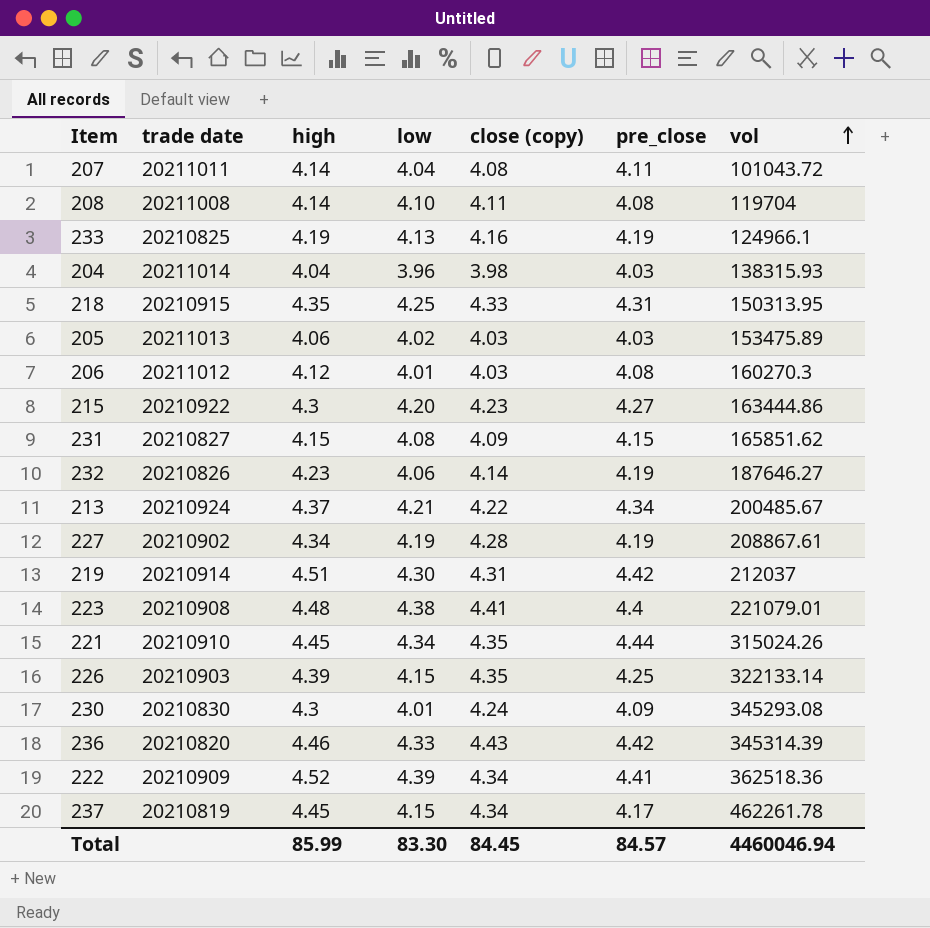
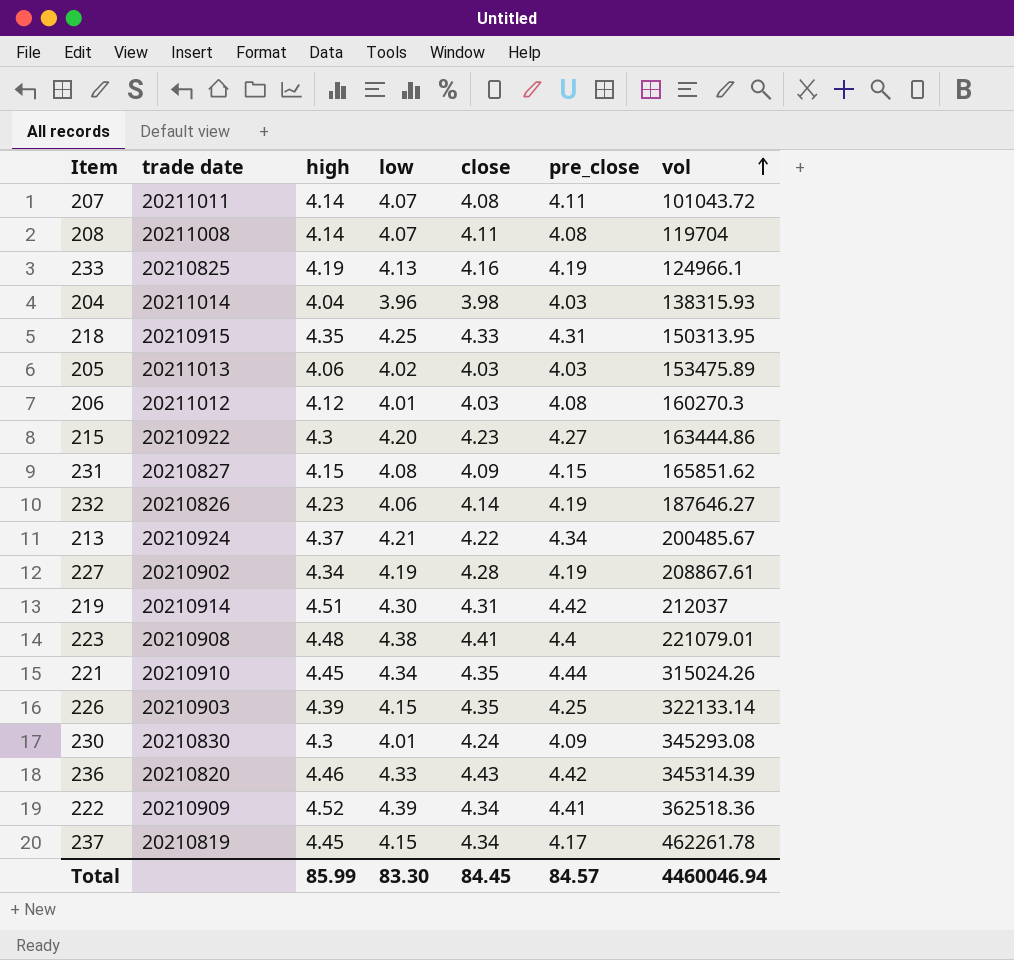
column name: close (copy) -> close
207 | low: 4.04 -> 4.07
208 | low: 4.10 -> 4.07

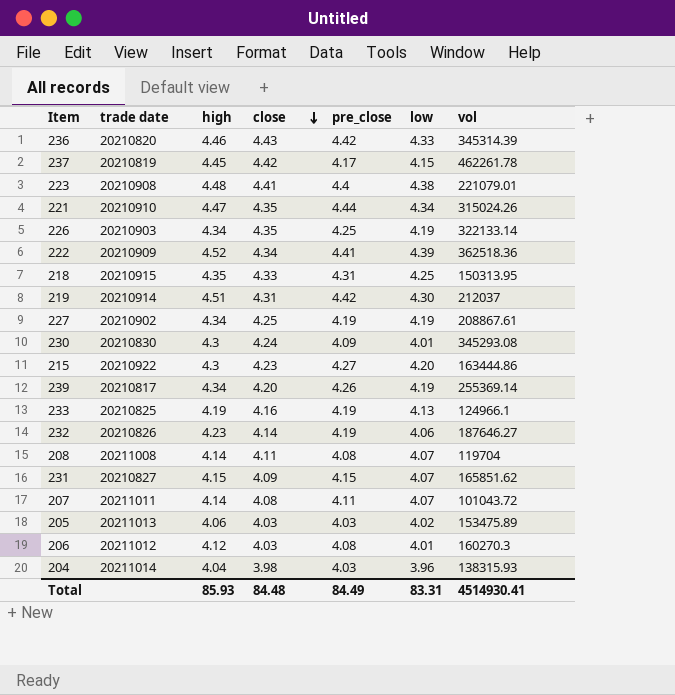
row order: vol ascending -> close descending
column low | position: 4 -> 6
row 213: 20210924 | 4.37 | 4.21 | 4.22 | 4.34 | 200485.67 -> none
237 | close: 4.34 -> 4.42
221 | high: 4.45 -> 4.47
226 | high: 4.39 -> 4.34
226 | low: 4.15 -> 4.19
227 | close: 4.28 -> 4.25
row 239: none -> 20210817 | 4.34 | 4.20 | 4.26 | 4.19 | 255369.14
231 | low: 4.08 -> 4.07
Total | high: 85.99 -> 85.93
Total | close: 84.45 -> 84.48
Total | pre_close: 84.57 -> 84.49
Total | low: 83.30 -> 83.31
Total | vol: 4460046.94 -> 4514930.41

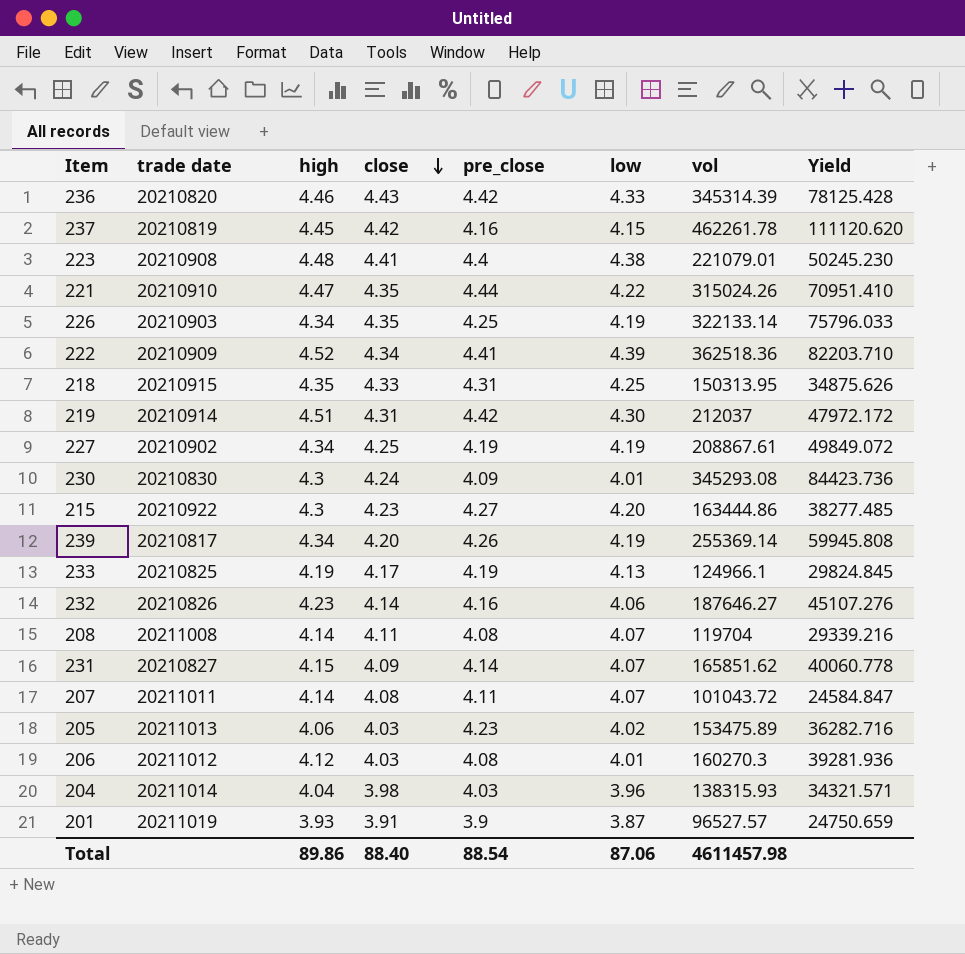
column Yield | formula: none -> [vol] / [pre_close]
237 | pre_close: 4.17 -> 4.16
221 | low: 4.34 -> 4.22
233 | close: 4.16 -> 4.17
232 | pre_close: 4.19 -> 4.16
231 | pre_close: 4.15 -> 4.14
205 | pre_close: 4.03 -> 4.23
row 201: none -> 20211019 | 3.93 | 3.91 | 3.9 | 3.87 | 96527.57 | 24750.659
Total | high: 85.93 -> 89.86
Total | close: 84.48 -> 88.40
Total | pre_close: 84.49 -> 88.54
Total | low: 83.31 -> 87.06
Total | vol: 4514930.41 -> 4611457.98

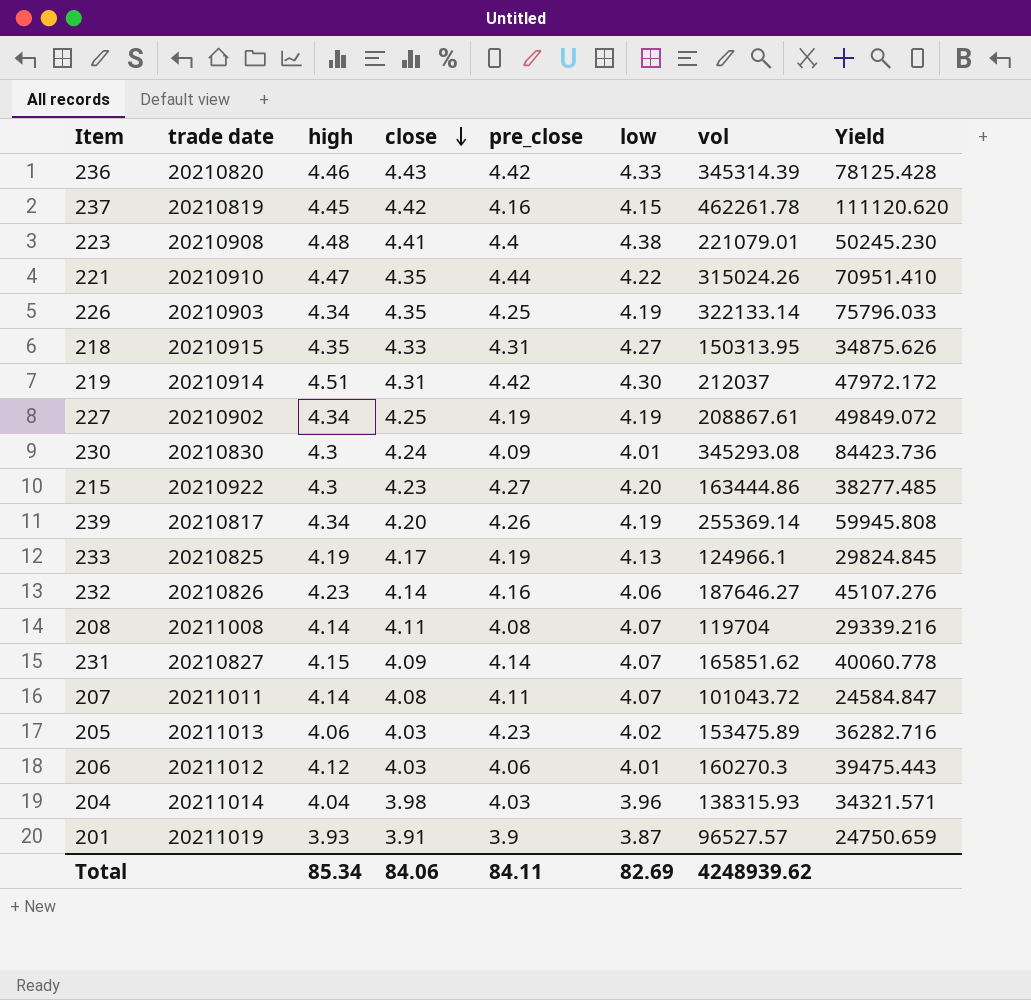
row 222: 20210909 | 4.52 | 4.34 | 4.41 | 4.39 | 362518.36 | 82203.710 -> none
218 | low: 4.25 -> 4.27
206 | pre_close: 4.08 -> 4.06
206 | Yield: 39281.936 -> 39475.443
Total | high: 89.86 -> 85.34
Total | close: 88.40 -> 84.06
Total | pre_close: 88.54 -> 84.11
Total | low: 87.06 -> 82.69
Total | vol: 4611457.98 -> 4248939.62

